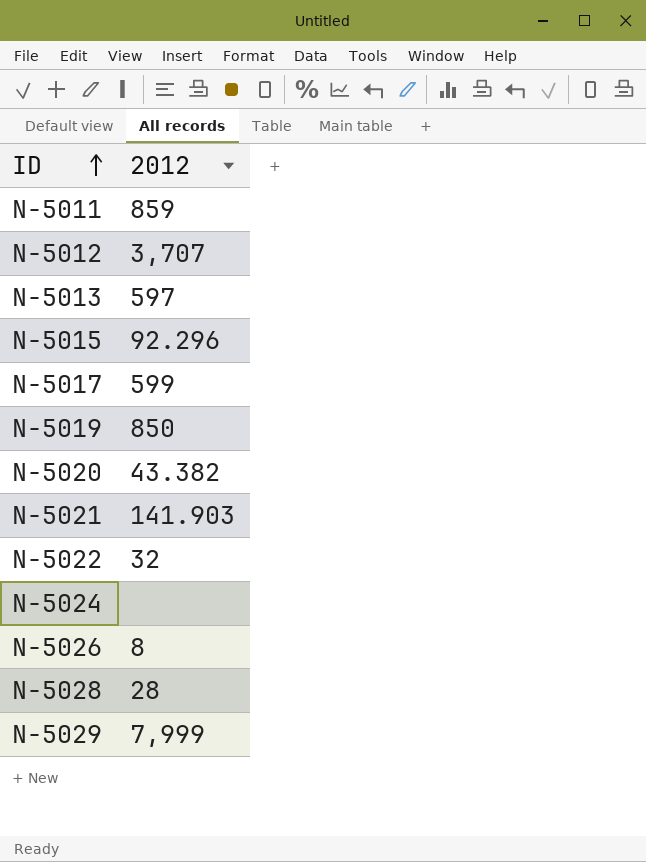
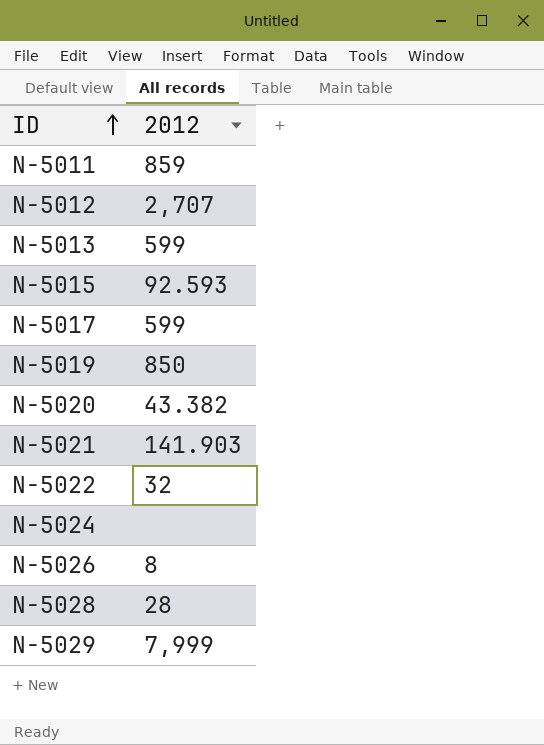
N-5012 | 2012: 3,707 -> 2,707
N-5013 | 2012: 597 -> 599
N-5015 | 2012: 92.296 -> 92.593

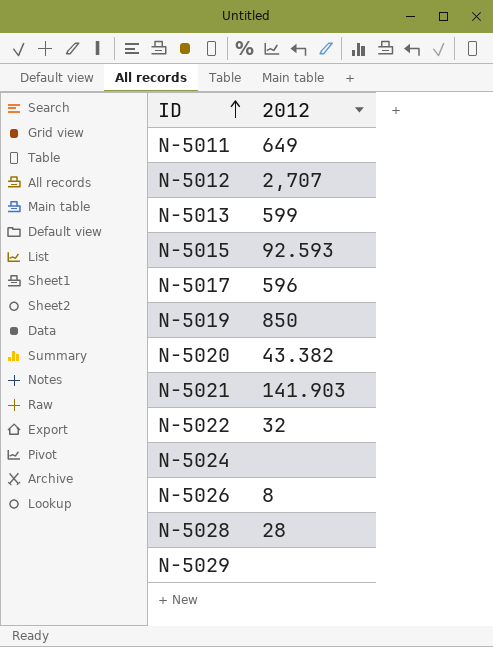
N-5011 | 2012: 859 -> 649
N-5017 | 2012: 599 -> 596
N-5029 | 2012: 7,999 -> none

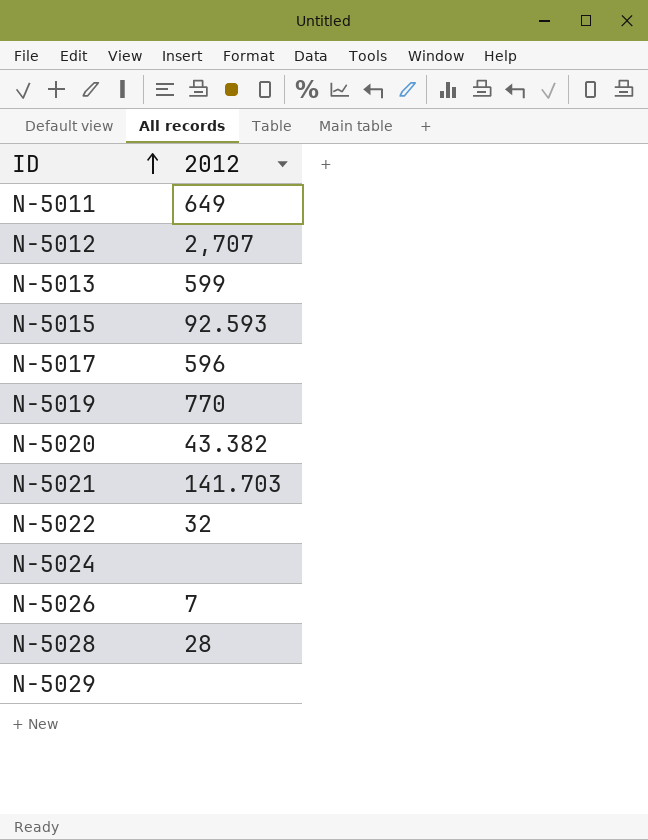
N-5019 | 2012: 850 -> 770
N-5021 | 2012: 141.903 -> 141.703
N-5026 | 2012: 8 -> 7

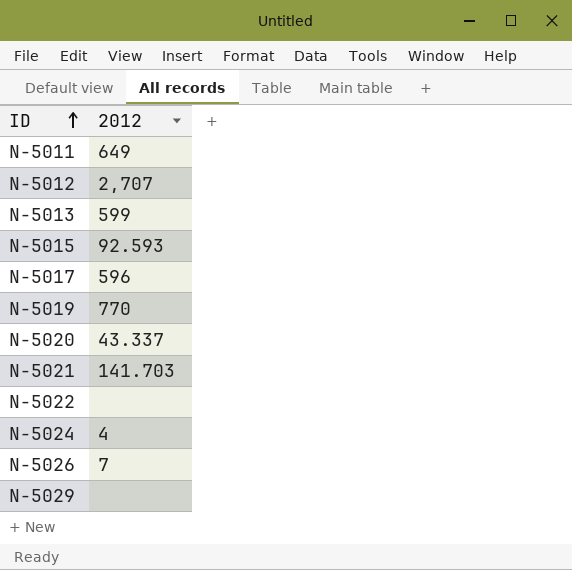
row N-5028: 28 -> none
N-5020 | 2012: 43.382 -> 43.337
N-5022 | 2012: 32 -> none
N-5024 | 2012: none -> 4

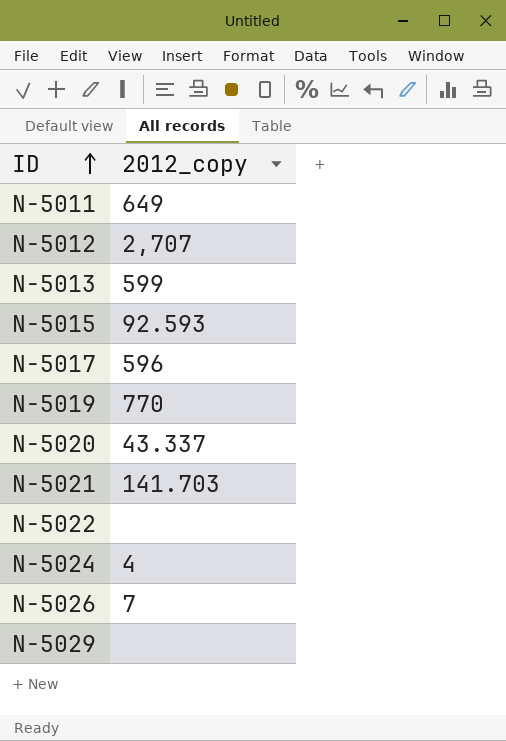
column name: 2012 -> 2012_copy

